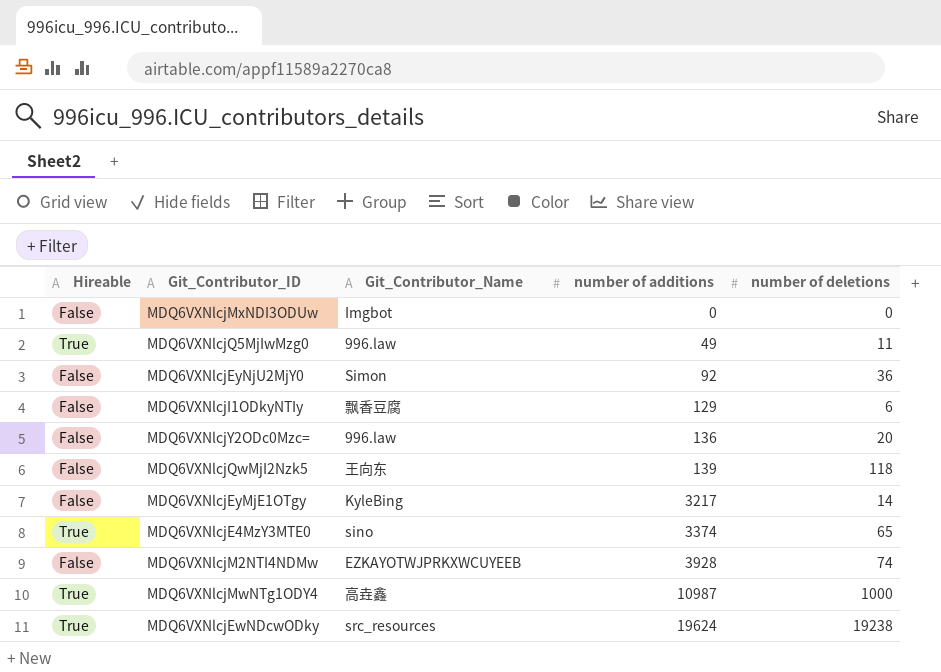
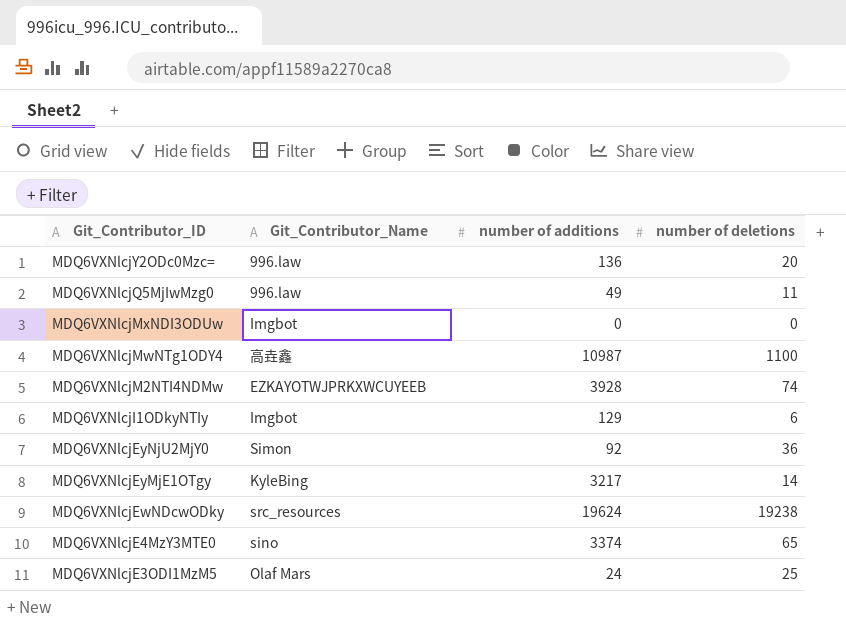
row order: number of additions ascending -> Git_Contributor_ID descending
column Hireable | position: 1 -> none
row MDQ6VXNlcjQwMjI2Nzk5: False | 王向东 | 139 | 118 -> none
MDQ6VXNlcjMwNTg1ODY4 | number of deletions: 1000 -> 1100
MDQ6VXNlcjI1ODkyNTIy | Git_Contributor_Name: 飘香豆腐 -> Imgbot
row MDQ6VXNlcjE3ODI1MzM5: none -> Olaf Mars | 24 | 25

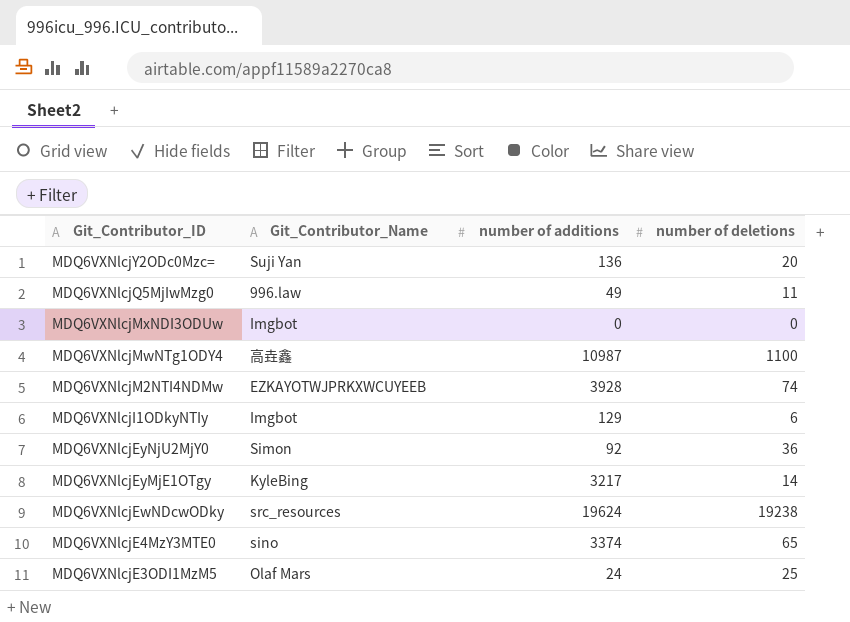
MDQ6VXNlcjY2ODc0Mzc= | Git_Contributor_Name: 996.law -> Suji Yan

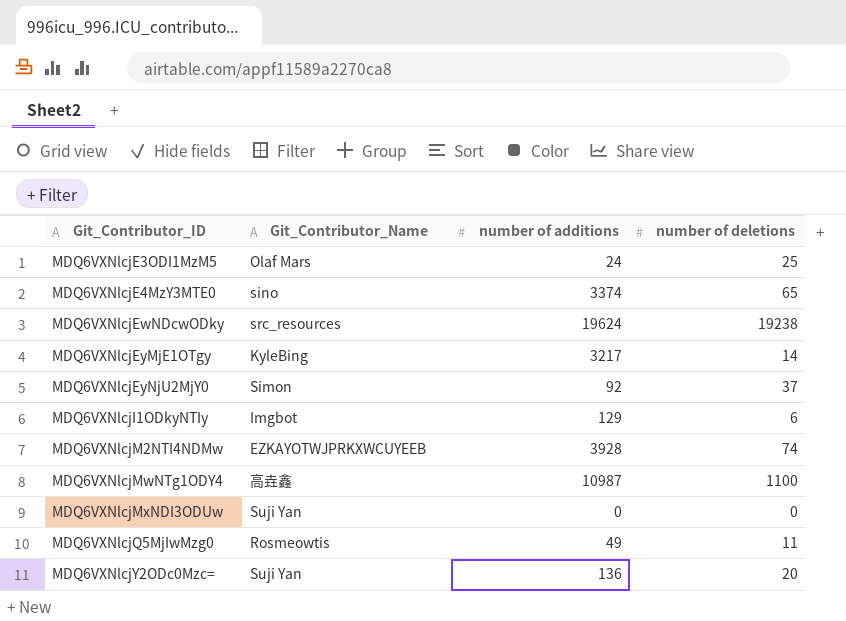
row order: Git_Contributor_ID descending -> Git_Contributor_ID ascending
MDQ6VXNlcjEyNjU2MjY0 | number of deletions: 36 -> 37
MDQ6VXNlcjMxNDI3ODUw | Git_Contributor_Name: Imgbot -> Suji Yan
MDQ6VXNlcjQ5MjIwMzg0 | Git_Contributor_Name: 996.law -> Rosmeowtis

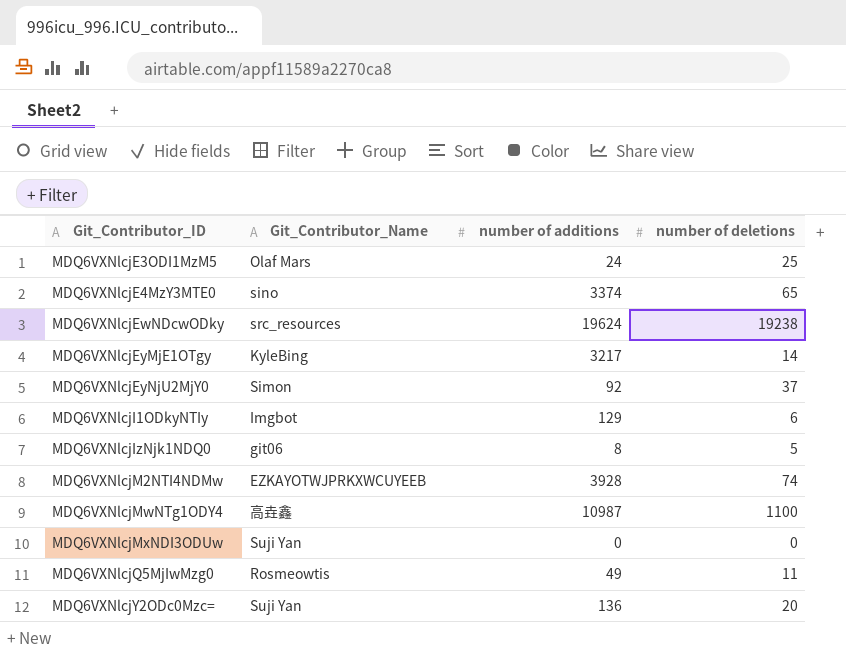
row MDQ6VXNlcjIzNjk1NDQ0: none -> git06 | 8 | 5

